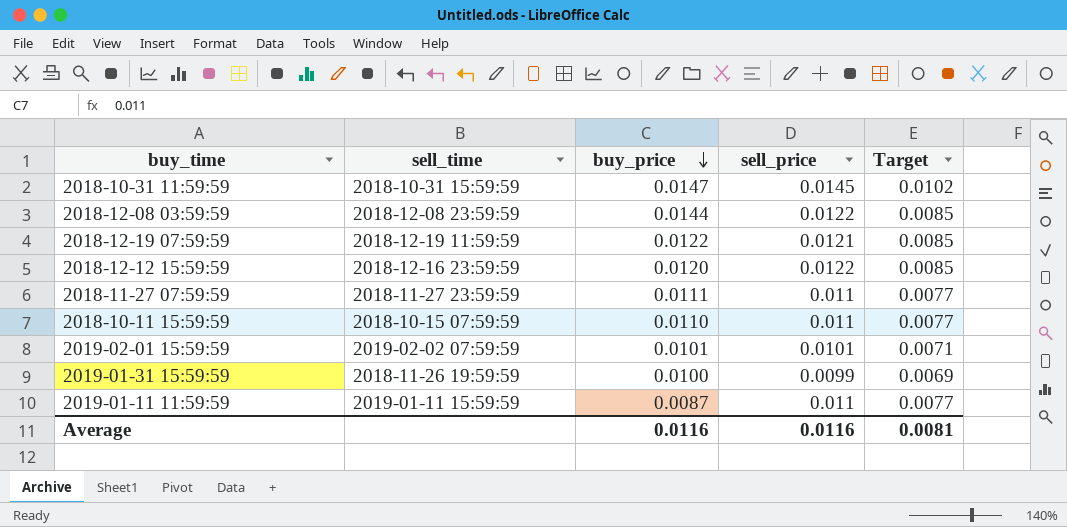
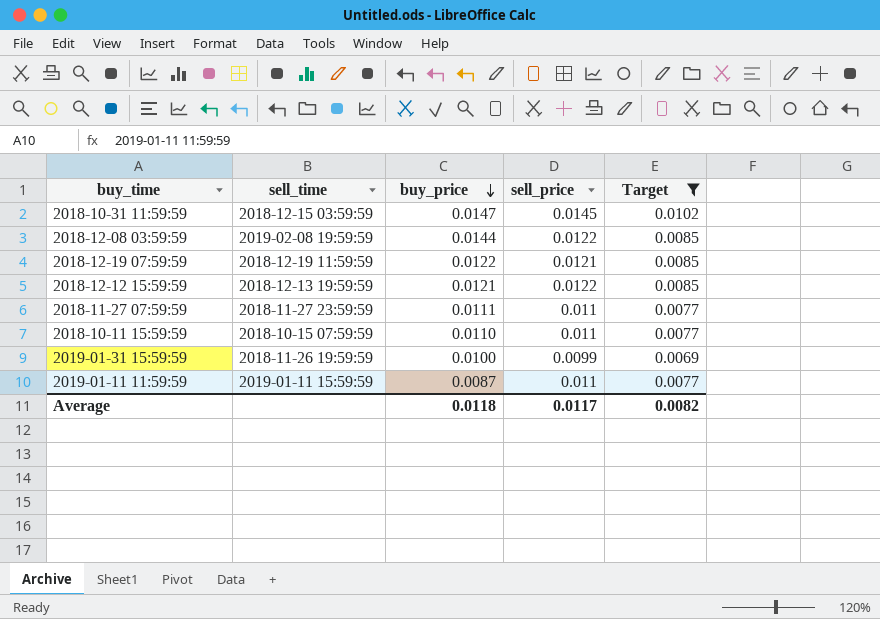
filter: none -> Target != 0.0071
2018-10-31 11:59:59 | sell_time: 2018-10-31 15:59:59 -> 2018-12-15 03:59:59
2018-12-08 03:59:59 | sell_time: 2018-12-08 23:59:59 -> 2019-02-08 19:59:59
2018-12-12 15:59:59 | sell_time: 2018-12-16 23:59:59 -> 2018-12-13 19:59:59
2018-12-12 15:59:59 | buy_price: 0.0120 -> 0.0121
Average | buy_price: 0.0116 -> 0.0118
Average | sell_price: 0.0116 -> 0.0117
Average | Target: 0.0081 -> 0.0082

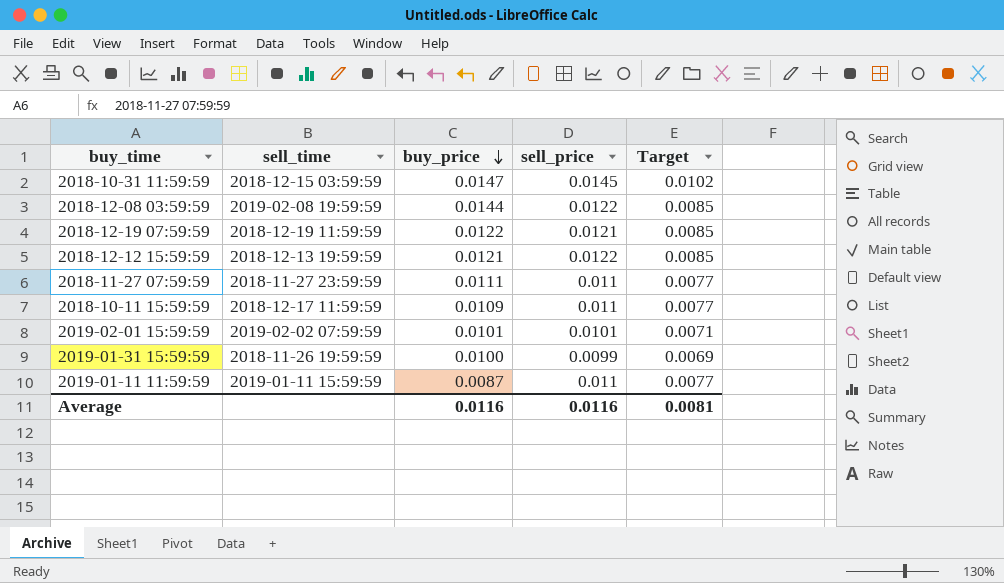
filter: Target != 0.0071 -> none
2018-10-11 15:59:59 | sell_time: 2018-10-15 07:59:59 -> 2018-12-17 11:59:59
2018-10-11 15:59:59 | buy_price: 0.0110 -> 0.0109
Average | buy_price: 0.0118 -> 0.0116
Average | sell_price: 0.0117 -> 0.0116
Average | Target: 0.0082 -> 0.0081

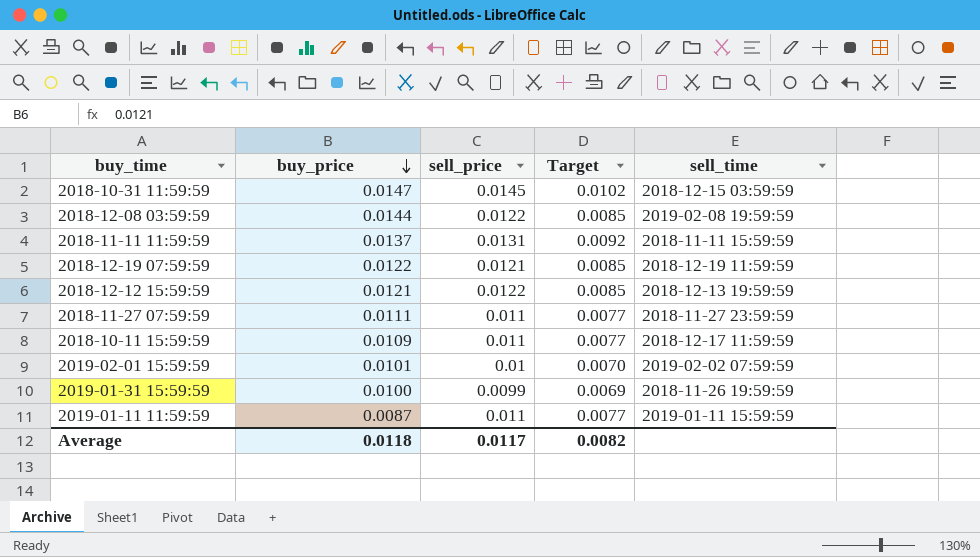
column sell_time | position: 2 -> 5
row 2018-11-11 11:59:59: none -> 0.0137 | 0.0131 | 0.0092 | 2018-11-11 15:59:59
2019-02-01 15:59:59 | sell_price: 0.0101 -> 0.01
2019-02-01 15:59:59 | Target: 0.0071 -> 0.0070
Average | buy_price: 0.0116 -> 0.0118
Average | sell_price: 0.0116 -> 0.0117
Average | Target: 0.0081 -> 0.0082

